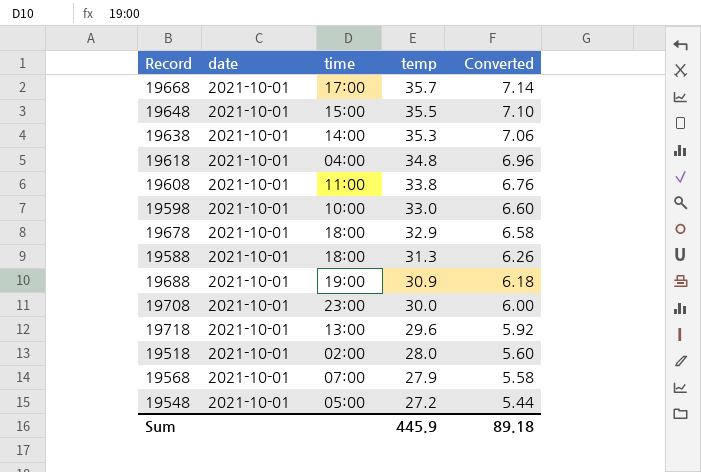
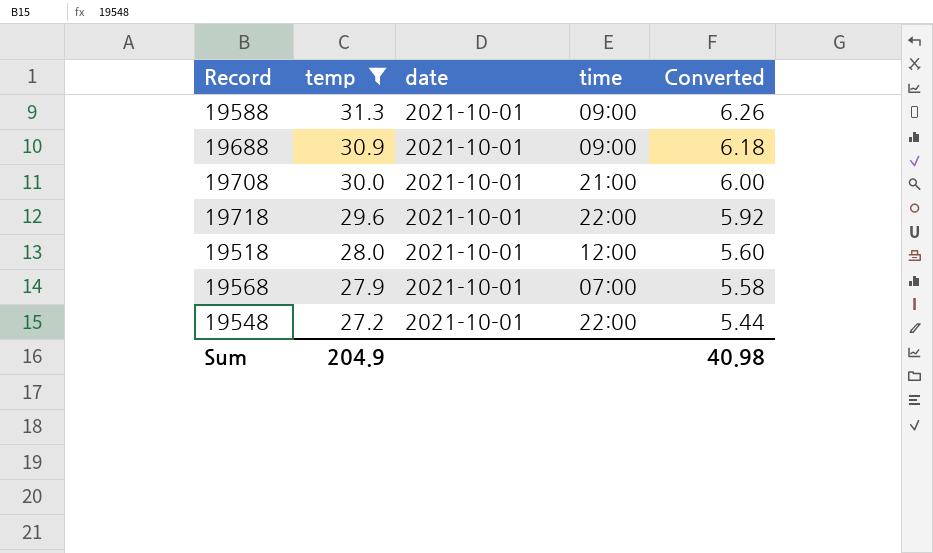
filter: none -> temp <= 31.3
column temp | position: 4 -> 2
19588 | time: 18:00 -> 09:00
19688 | time: 19:00 -> 09:00
19708 | time: 23:00 -> 21:00
19718 | time: 13:00 -> 22:00
19518 | time: 02:00 -> 12:00
19548 | time: 05:00 -> 22:00
Sum | temp: 445.9 -> 204.9
Sum | Converted: 89.18 -> 40.98

